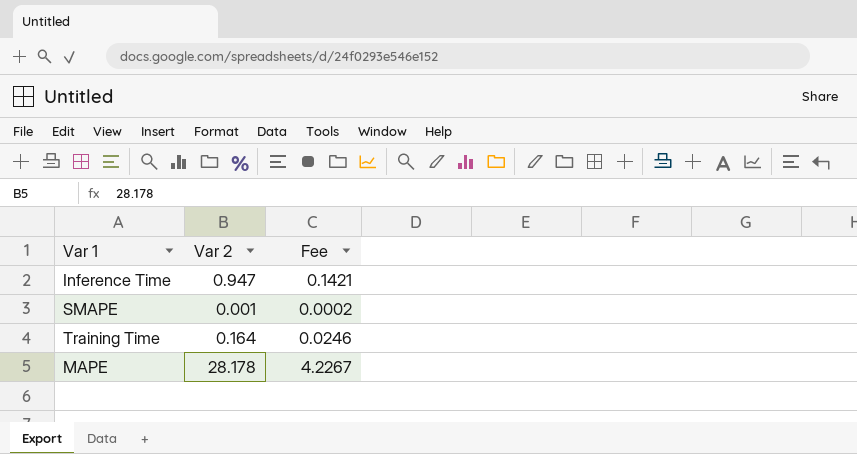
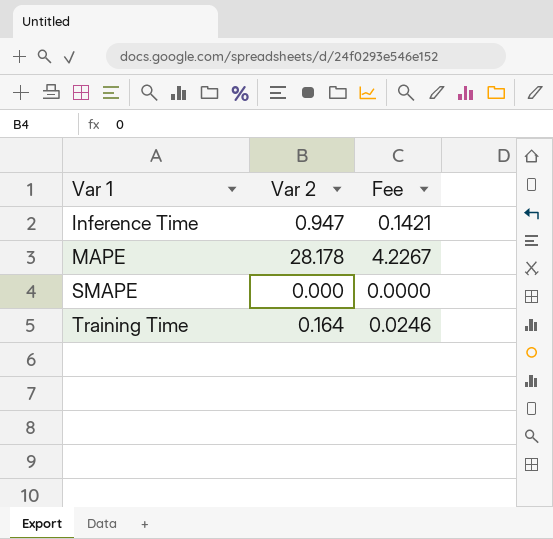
row order: none -> Var 1 ascending
SMAPE | Var 2: 0.001 -> 0.000
SMAPE | Fee: 0.0002 -> 0.0000

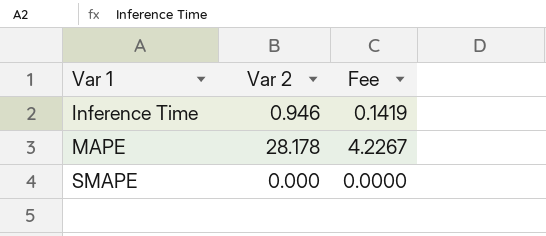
row Training Time: 0.164 | 0.0246 -> none
Inference Time | Var 2: 0.947 -> 0.946
Inference Time | Fee: 0.1421 -> 0.1419

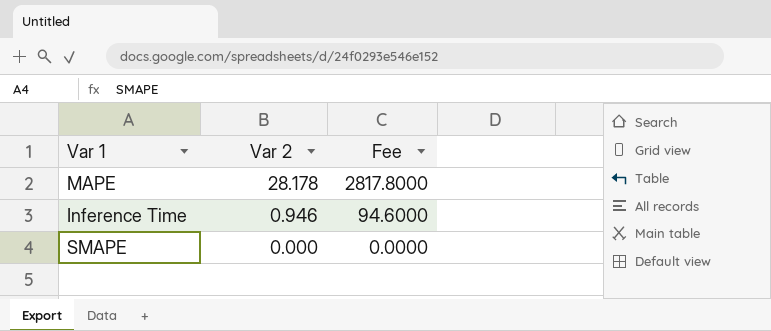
row order: Var 1 ascending -> Var 2 descending
column Fee | formula: [Var 2] * 0.15 -> [Var 2] * 100

